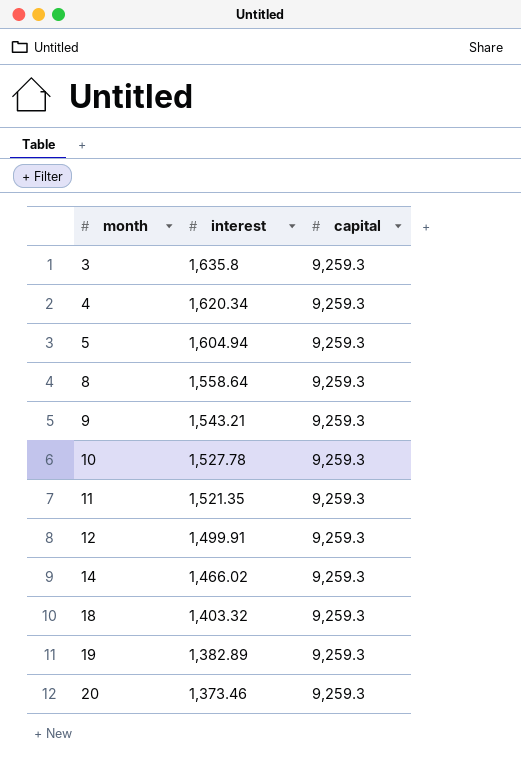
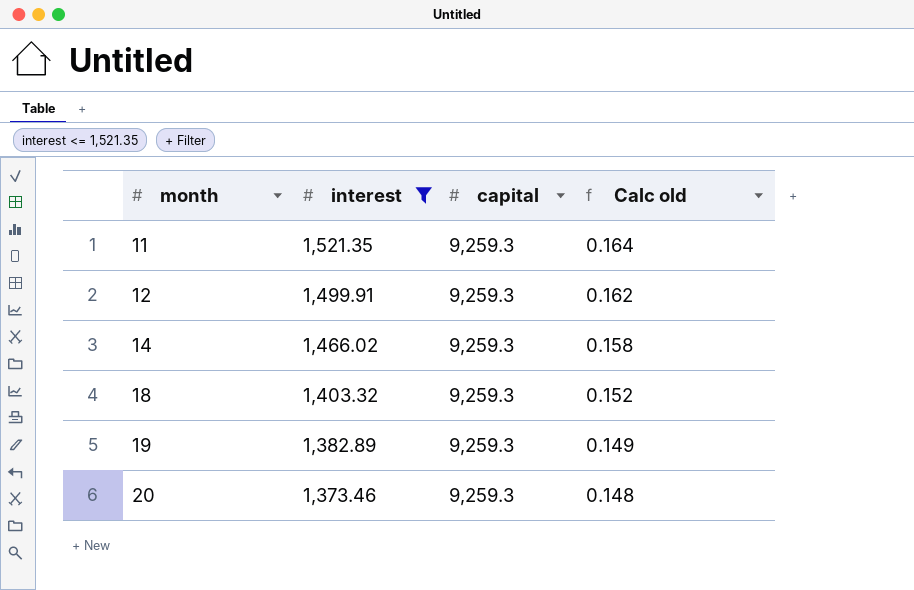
filter: none -> interest <= 1,521.35
column Calc old | formula: none -> [interest] / [capital]

